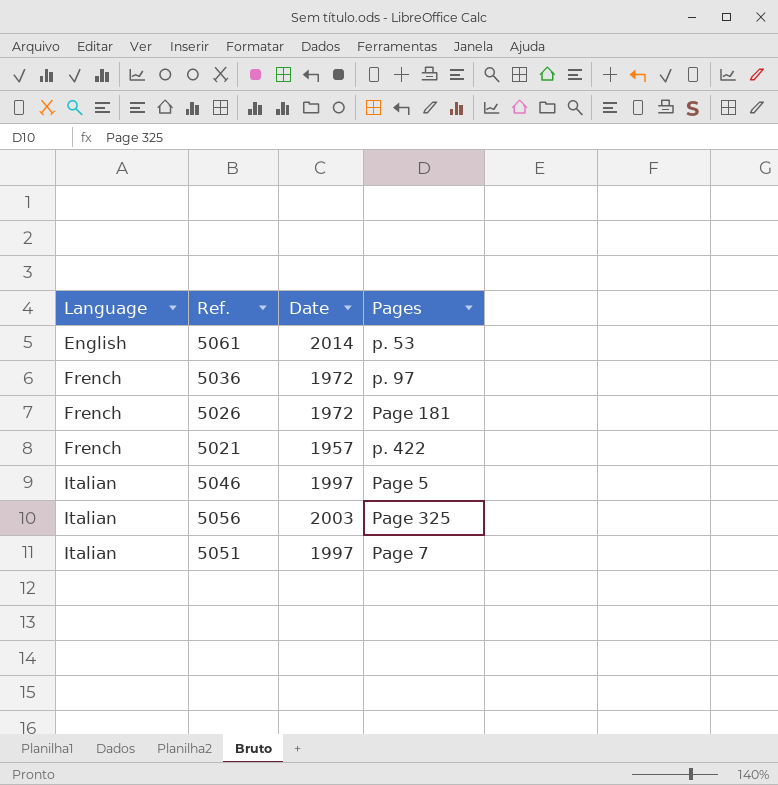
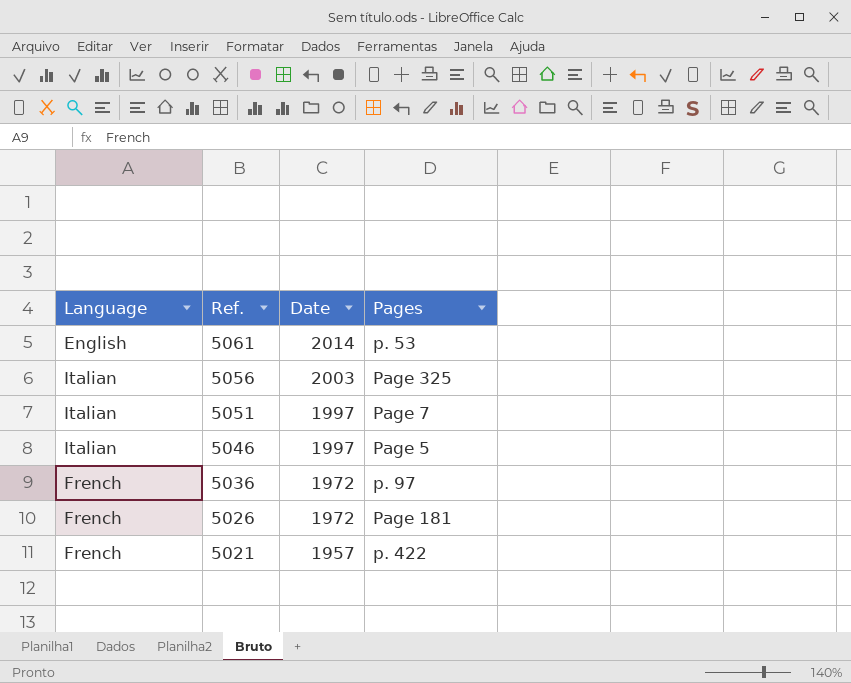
row order: Language ascending -> Ref. descending

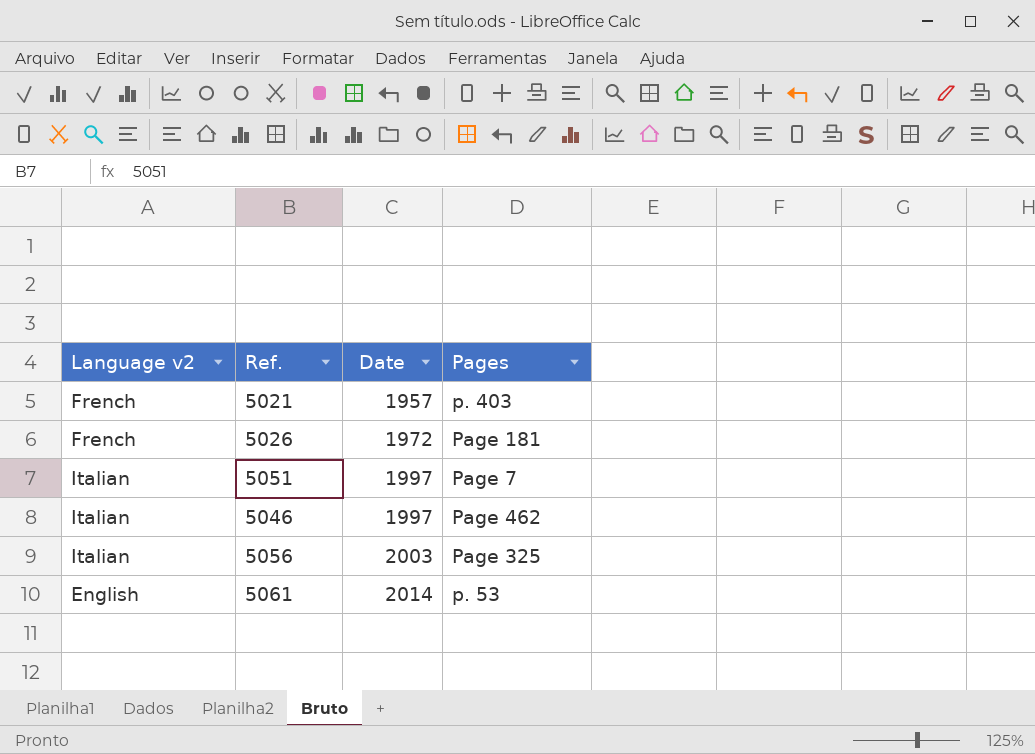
row order: Ref. descending -> Date ascending
column name: Language -> Language v2
row 5036: French | 1972 | p. 97 -> none
5021 | Pages: p. 422 -> p. 403
5046 | Pages: Page 5 -> Page 462

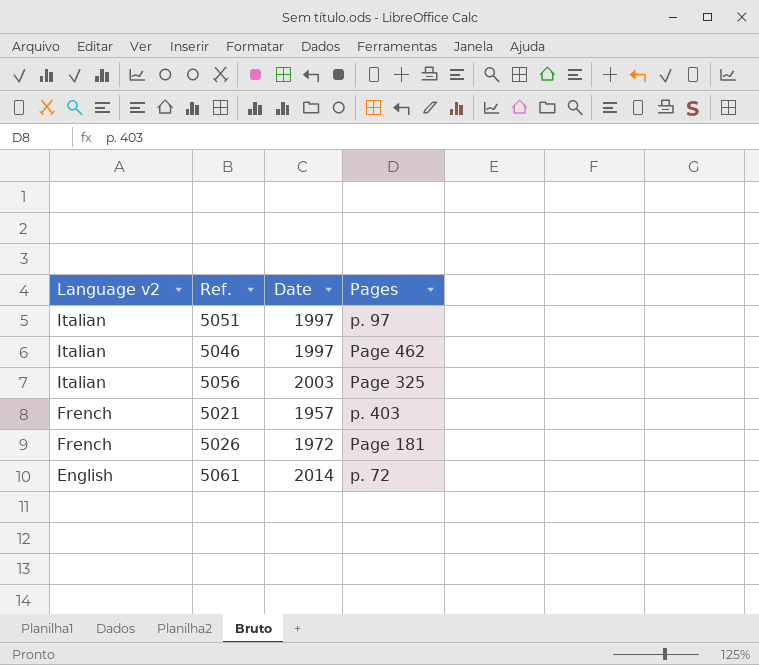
row order: Date ascending -> Language v2 descending
5051 | Pages: Page 7 -> p. 97
5061 | Pages: p. 53 -> p. 72

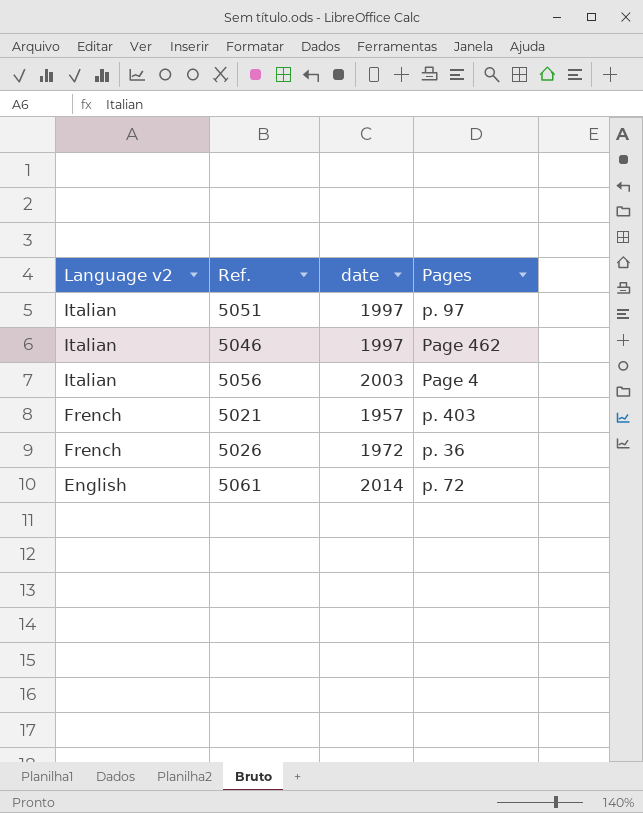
column name: Date -> date
5056 | Pages: Page 325 -> Page 4
5026 | Pages: Page 181 -> p. 36

